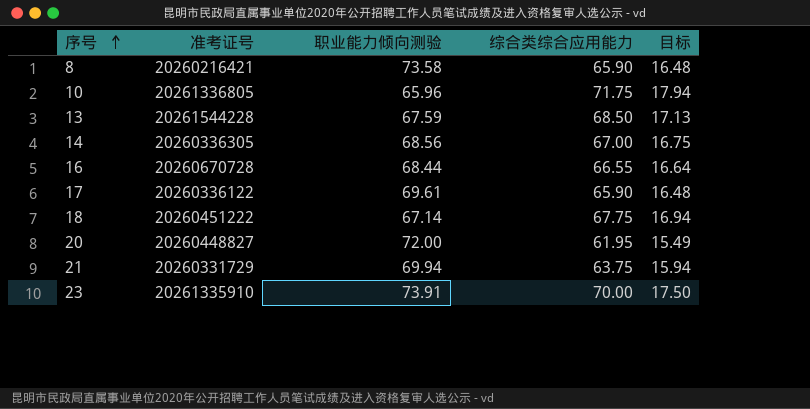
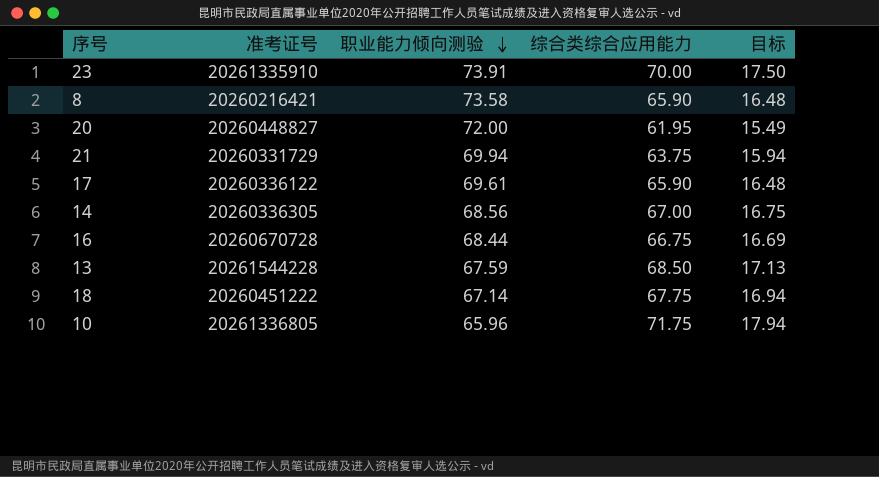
row order: 序号 ascending -> 职业能力倾向测验 descending
16 | 综合类综合应用能力: 66.55 -> 66.75
16 | 目标: 16.64 -> 16.69

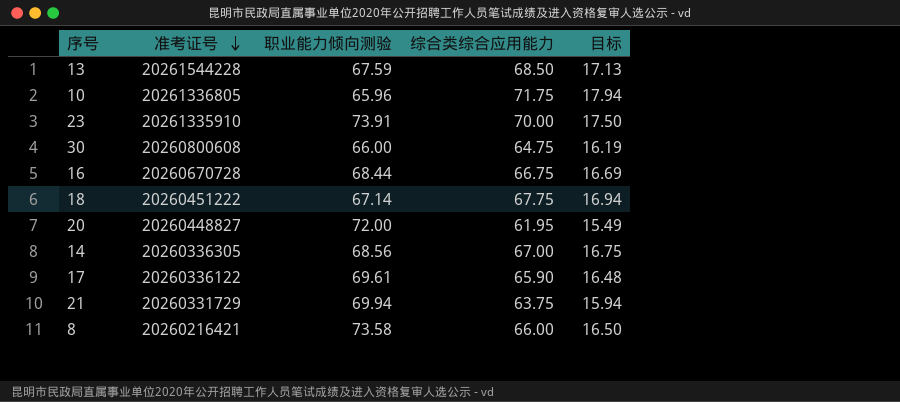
row order: 职业能力倾向测验 descending -> 准考证号 descending
row 30: none -> 20260800608 | 66.00 | 64.75 | 16.19
8 | 综合类综合应用能力: 65.90 -> 66.00
8 | 目标: 16.48 -> 16.50

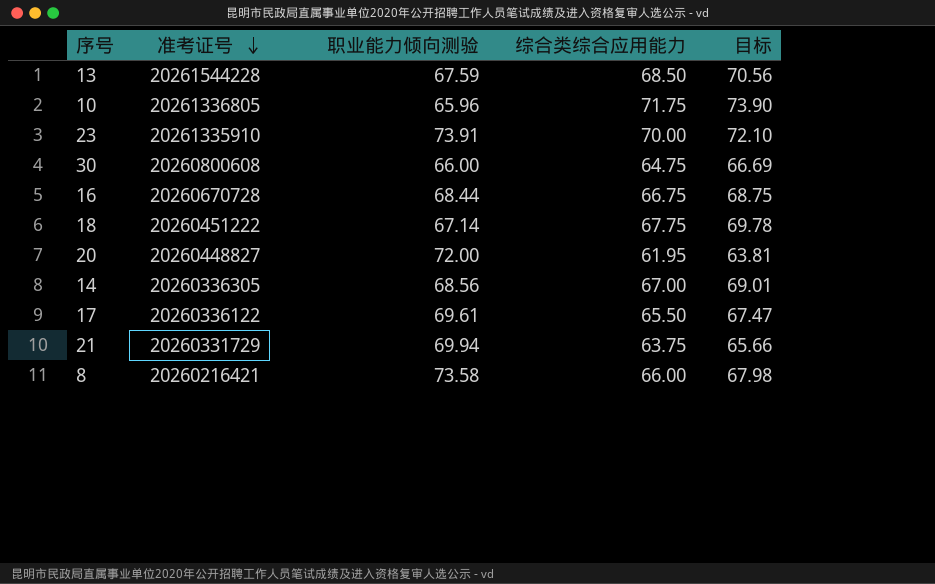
column 目标 | formula: [综合类综合应用能力] * 0.25 -> [综合类综合应用能力] * 1.03
17 | 综合类综合应用能力: 65.90 -> 65.50

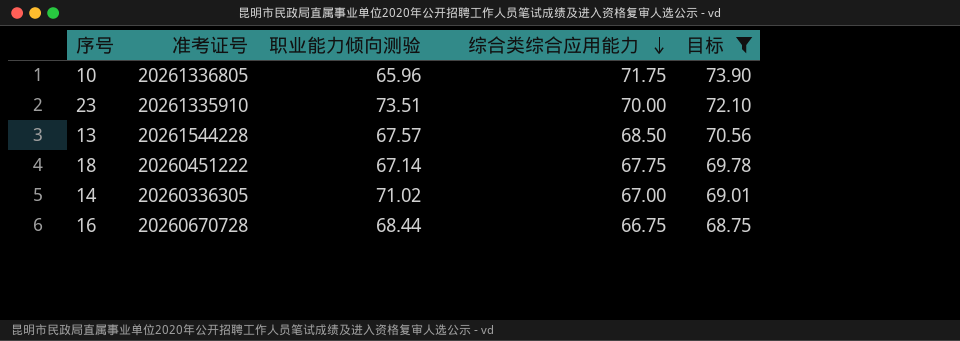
filter: none -> 目标 >= 68.75
row order: 准考证号 descending -> 综合类综合应用能力 descending
23 | 职业能力倾向测验: 73.91 -> 73.51
13 | 职业能力倾向测验: 67.59 -> 67.57
14 | 职业能力倾向测验: 68.56 -> 71.02

